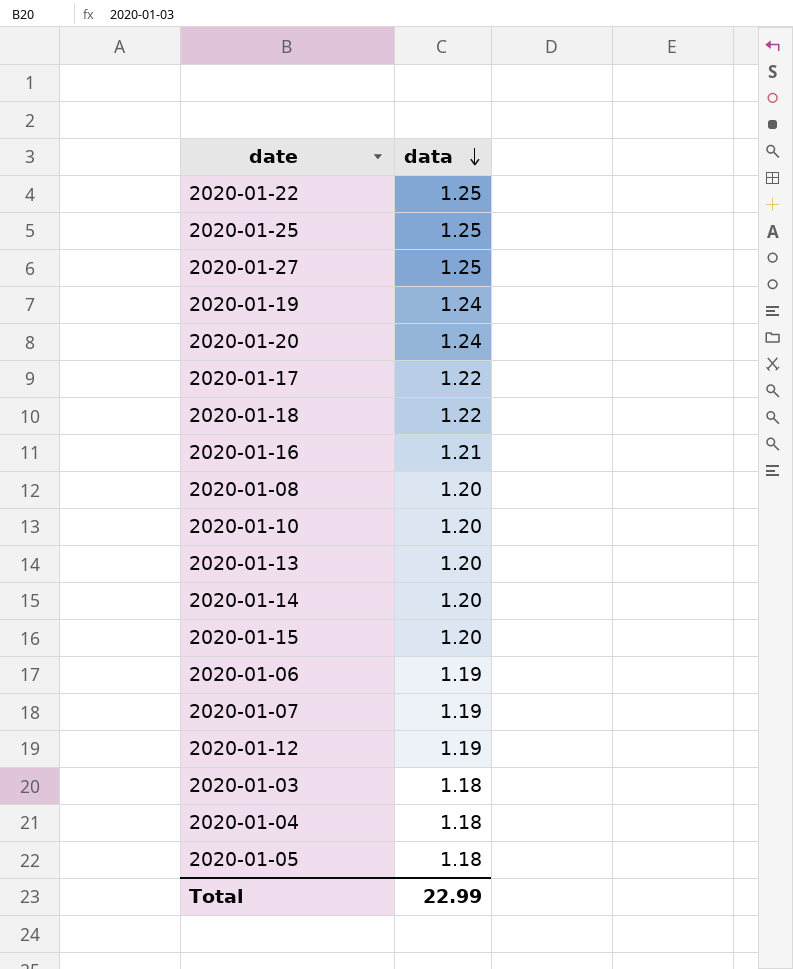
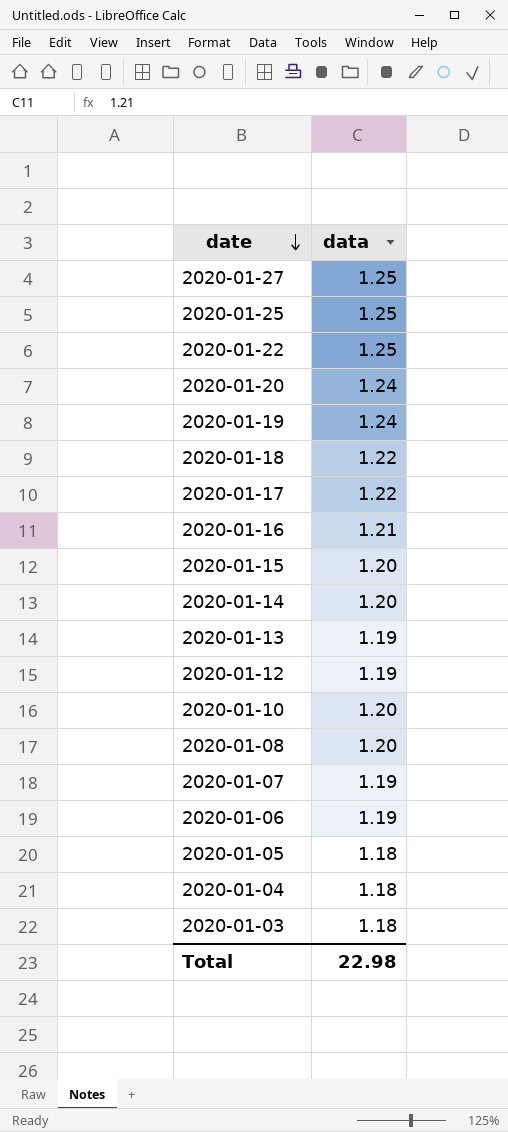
row order: data descending -> date descending
2020-01-13 | data: 1.20 -> 1.19
Total | data: 22.99 -> 22.98

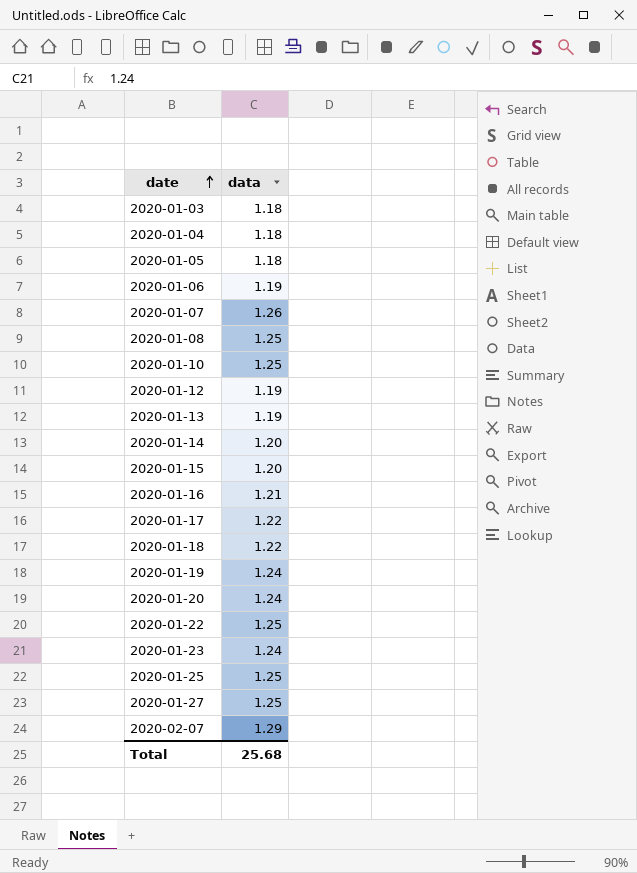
row order: date descending -> date ascending
2020-01-07 | data: 1.19 -> 1.26
2020-01-08 | data: 1.20 -> 1.25
2020-01-10 | data: 1.20 -> 1.25
row 2020-01-23: none -> 1.24
row 2020-02-07: none -> 1.29
Total | data: 22.98 -> 25.68

